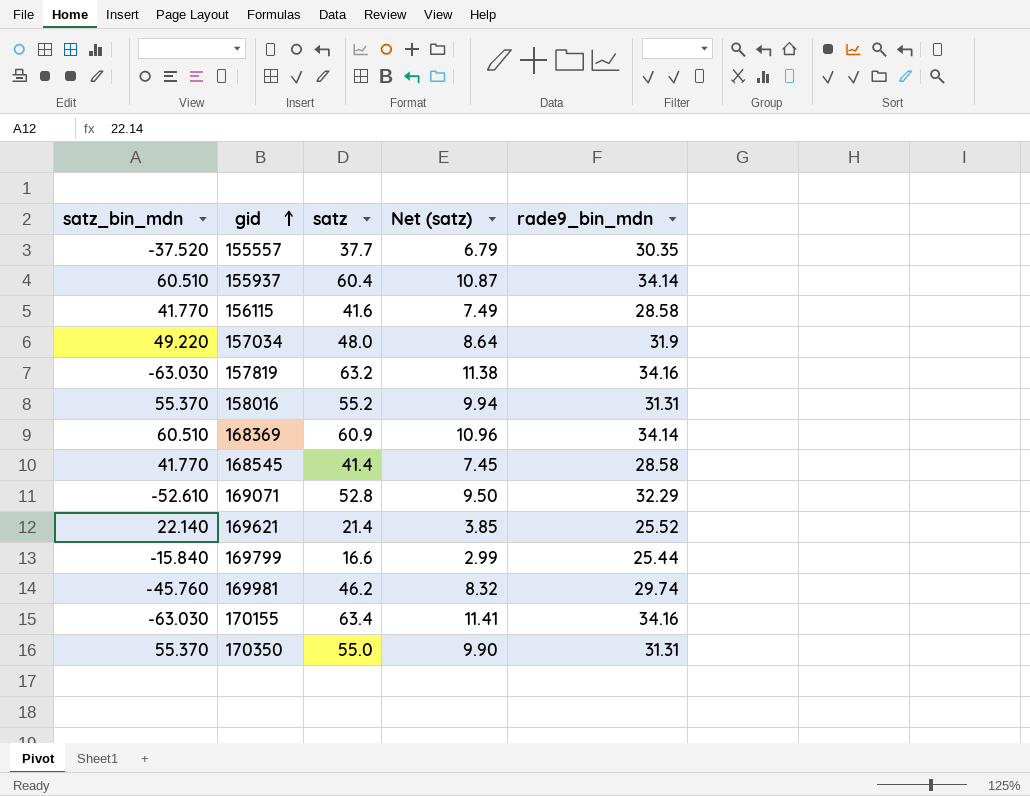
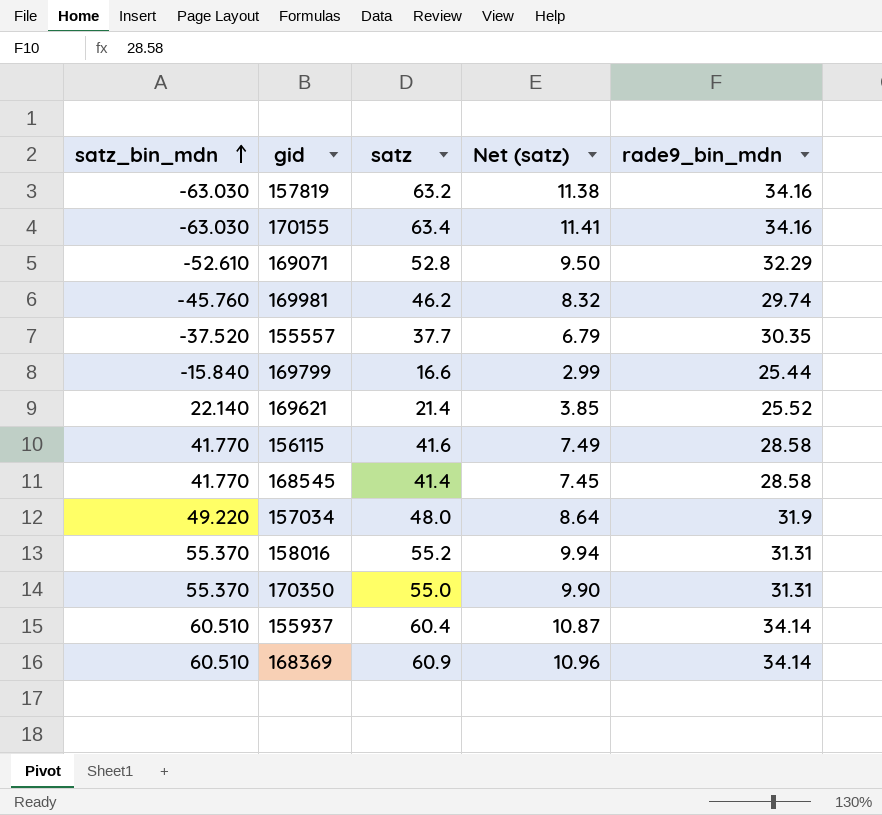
row order: gid ascending -> satz_bin_mdn ascending

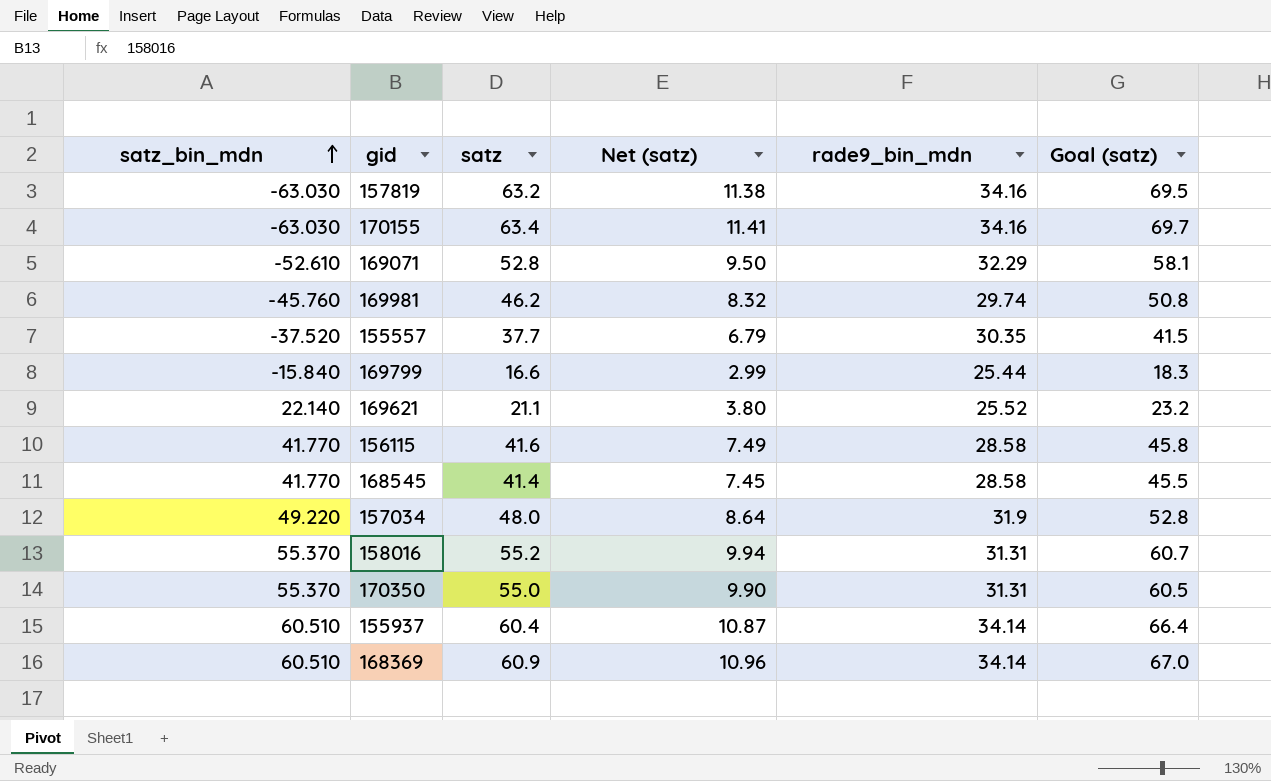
column Goal (satz) | formula: none -> [satz] * 1.1
169621 | satz: 21.4 -> 21.1
169621 | Net (satz): 3.85 -> 3.80

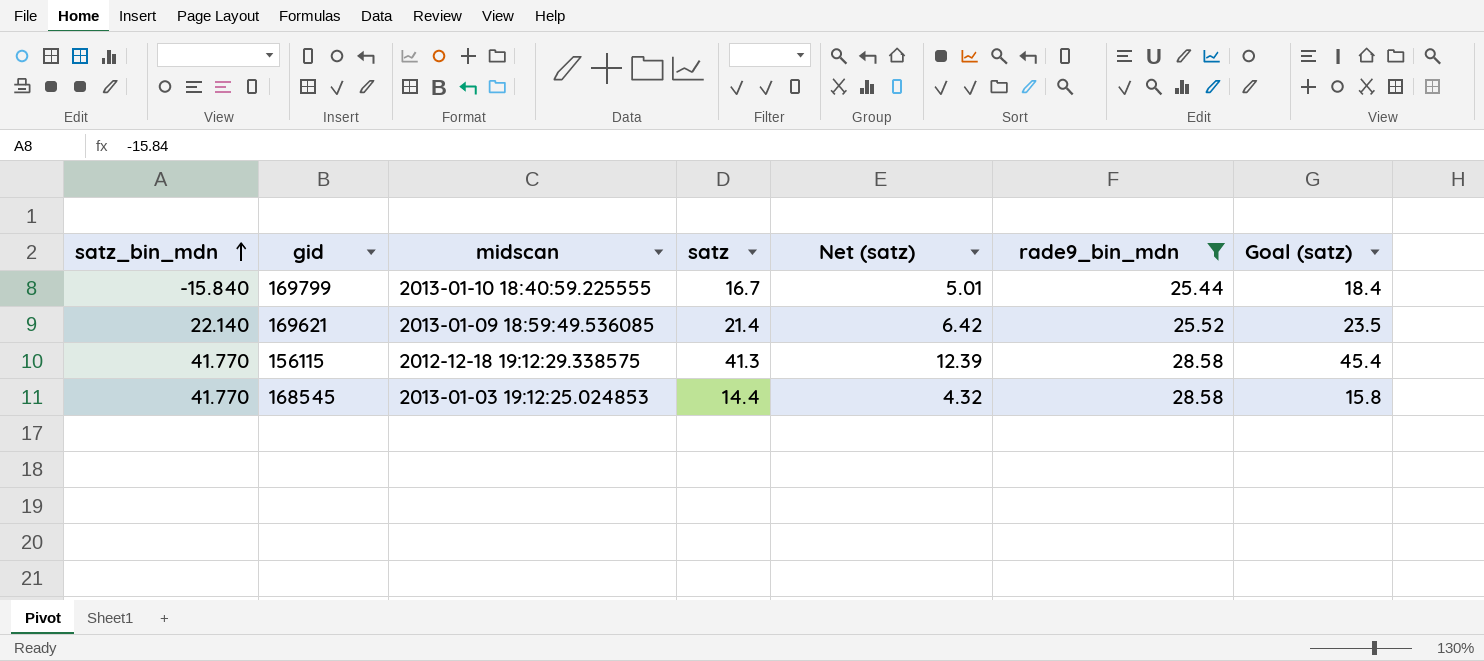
filter: none -> rade9_bin_mdn <= 28.58
column midscan | position: none -> 3
column Net (satz) | formula: [satz] * 0.18 -> [satz] * 0.3
169799 | satz: 16.6 -> 16.7
169799 | Goal (satz): 18.3 -> 18.4
169621 | satz: 21.1 -> 21.4
169621 | Goal (satz): 23.2 -> 23.5
156115 | satz: 41.6 -> 41.3
156115 | Goal (satz): 45.8 -> 45.4
168545 | satz: 41.4 -> 14.4
168545 | Goal (satz): 45.5 -> 15.8

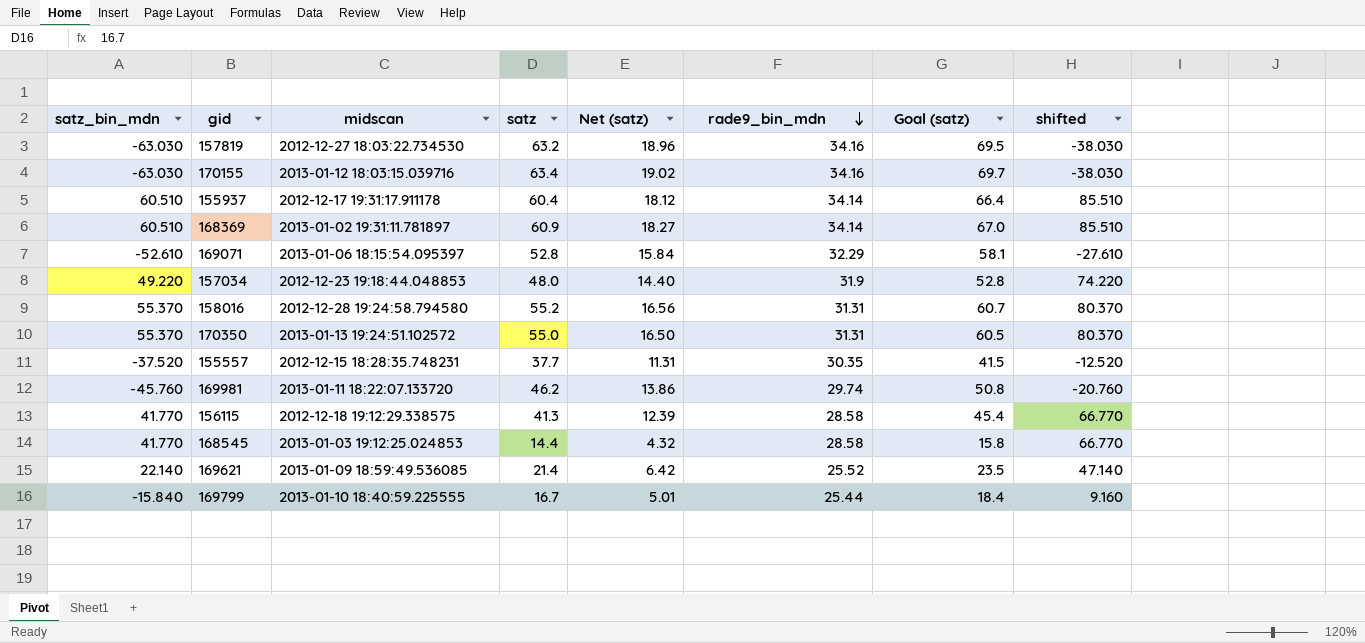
filter: rade9_bin_mdn <= 28.58 -> none
row order: satz_bin_mdn ascending -> rade9_bin_mdn descending
column shifted | formula: none -> [satz_bin_mdn] + 25

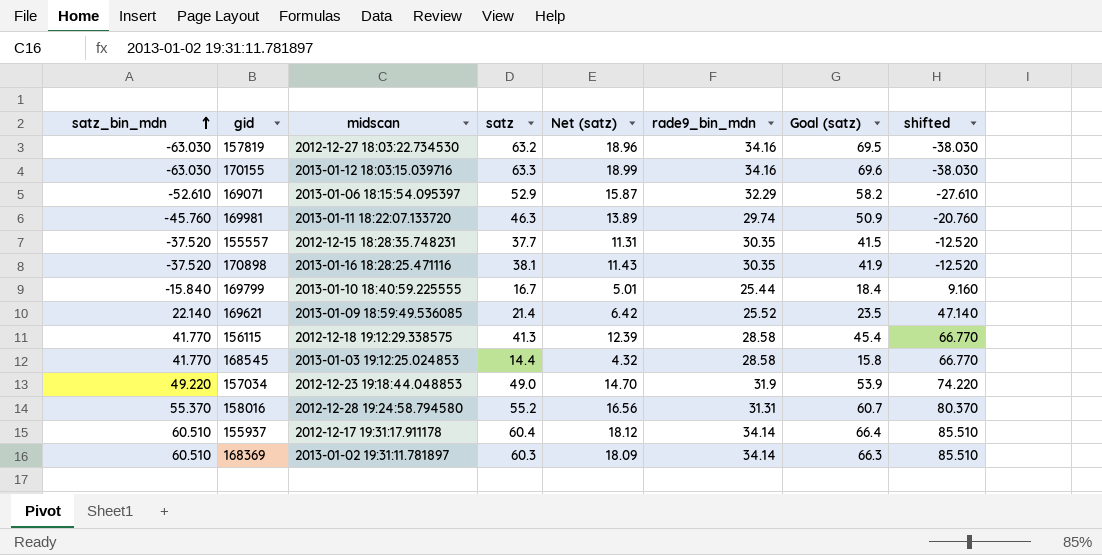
row order: rade9_bin_mdn descending -> satz_bin_mdn ascending
row 170350: 55.370 | 2013-01-13 19:24:51.102572 | 55.0 | 16.50 | 31.31 | 60.5 | 80.370 -> none
170155 | satz: 63.4 -> 63.3
170155 | Net (satz): 19.02 -> 18.99
170155 | Goal (satz): 69.7 -> 69.6
169071 | satz: 52.8 -> 52.9
169071 | Net (satz): 15.84 -> 15.87
169071 | Goal (satz): 58.1 -> 58.2
169981 | satz: 46.2 -> 46.3
169981 | Net (satz): 13.86 -> 13.89
169981 | Goal (satz): 50.8 -> 50.9
row 170898: none -> -37.520 | 2013-01-16 18:28:25.471116 | 38.1 | 11.43 | 30.35 | 41.9 | -12.520
157034 | satz: 48.0 -> 49.0
157034 | Net (satz): 14.40 -> 14.70
157034 | Goal (satz): 52.8 -> 53.9
168369 | satz: 60.9 -> 60.3
168369 | Net (satz): 18.27 -> 18.09
168369 | Goal (satz): 67.0 -> 66.3

